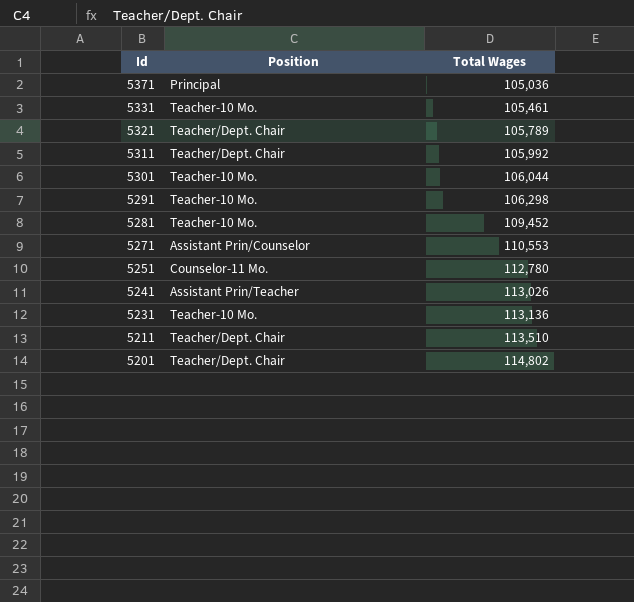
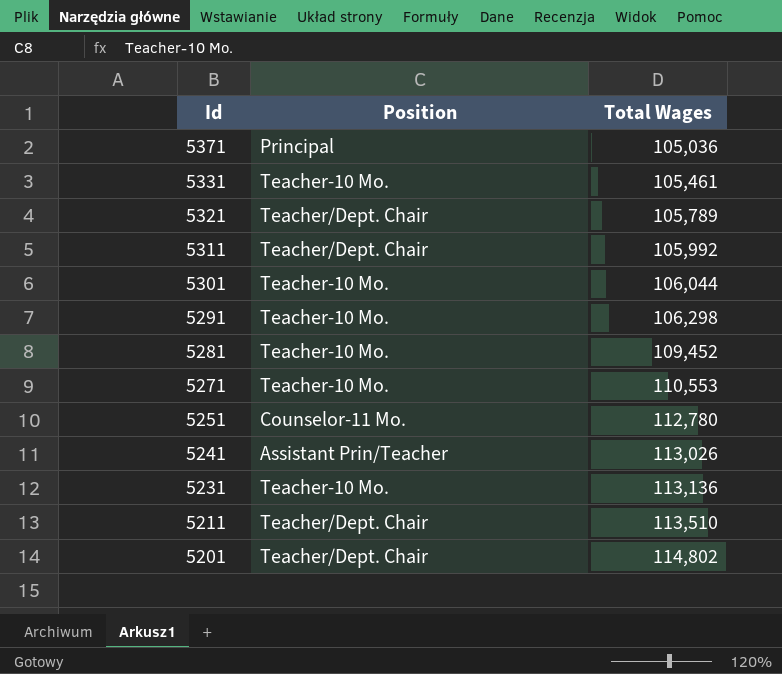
5271 | Position: Assistant Prin/Counselor -> Teacher-10 Mo.

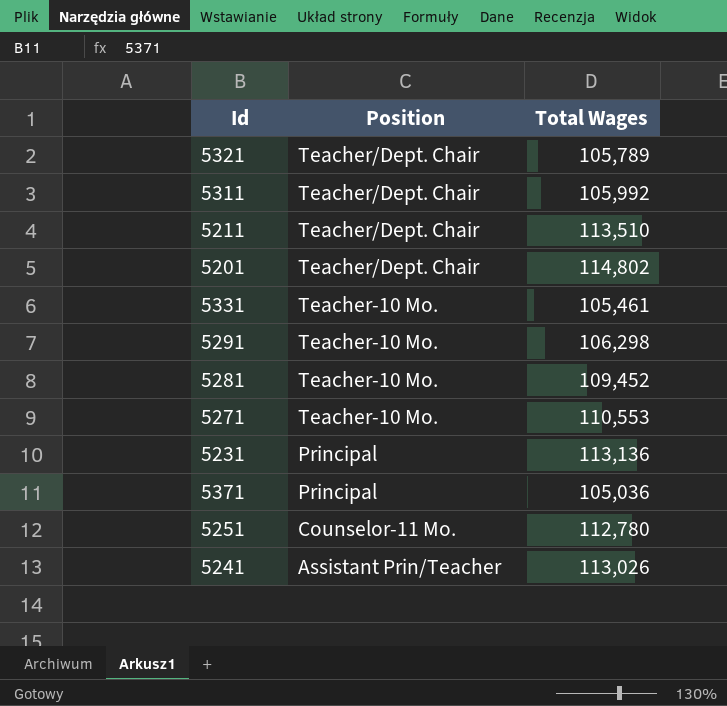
row order: Id descending -> Position descending
row 5301: Teacher-10 Mo. | 106,044 -> none
5231 | Position: Teacher-10 Mo. -> Principal

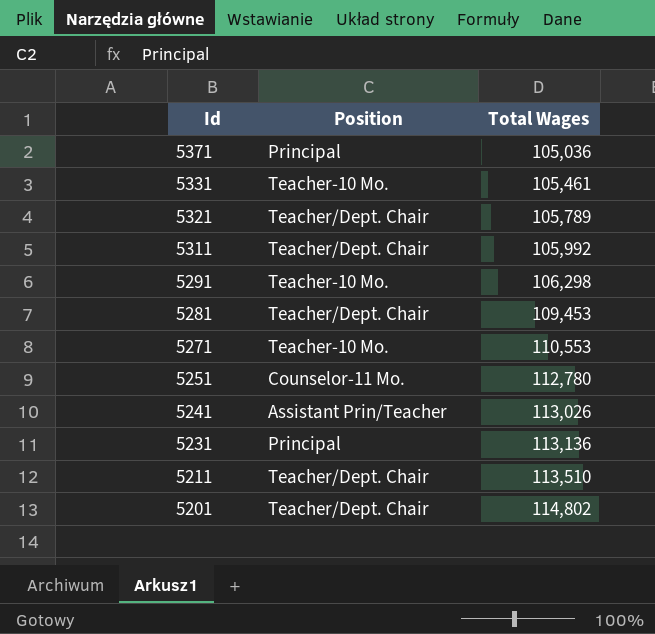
row order: Position descending -> Id descending
5281 | Position: Teacher-10 Mo. -> Teacher/Dept. Chair
5281 | Total Wages: 109,452 -> 109,453

